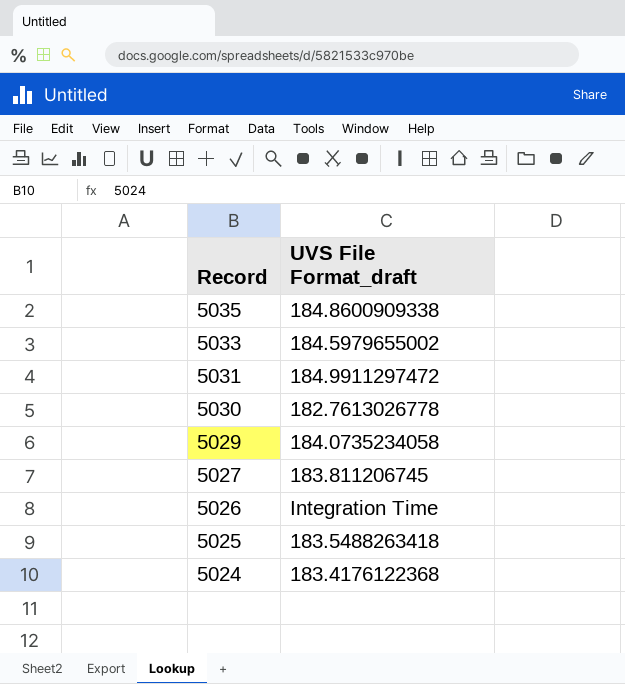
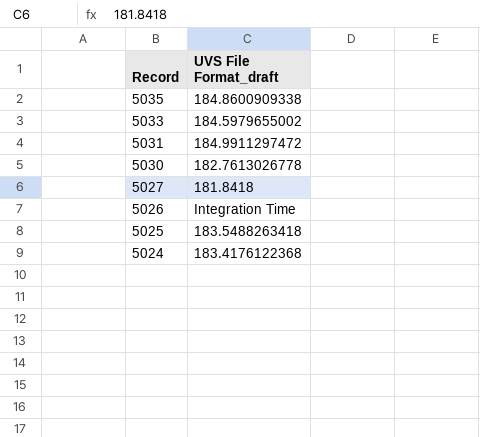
row 5029: 184.0735234058 -> none
5027 | UVS File Format_draft: 183.811206745 -> 181.8418

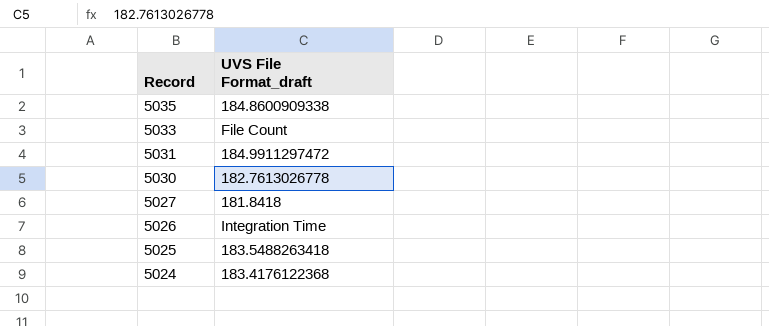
5033 | UVS File Format_draft: 184.5979655002 -> File Count

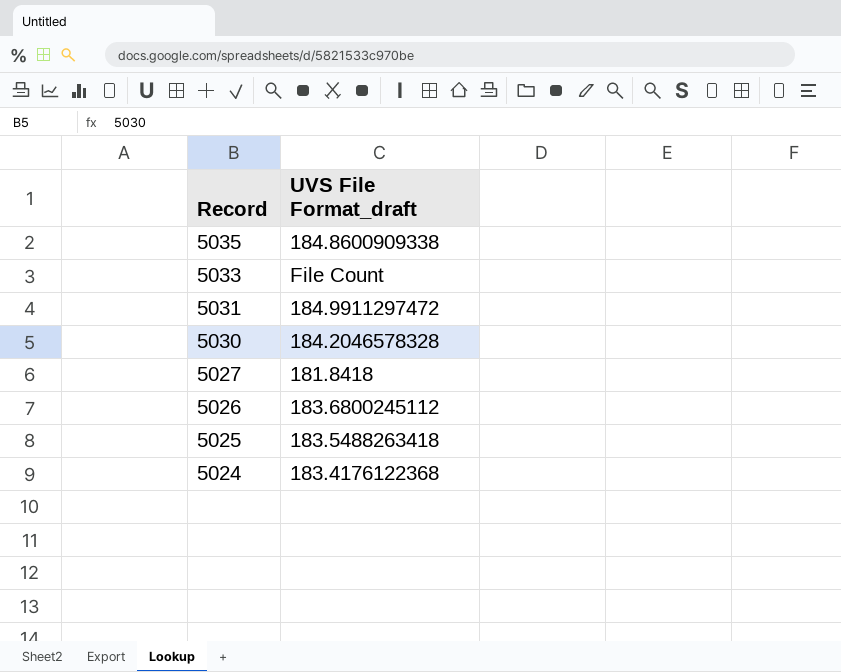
5030 | UVS File Format_draft: 182.7613026778 -> 184.2046578328
5026 | UVS File Format_draft: Integration Time -> 183.6800245112

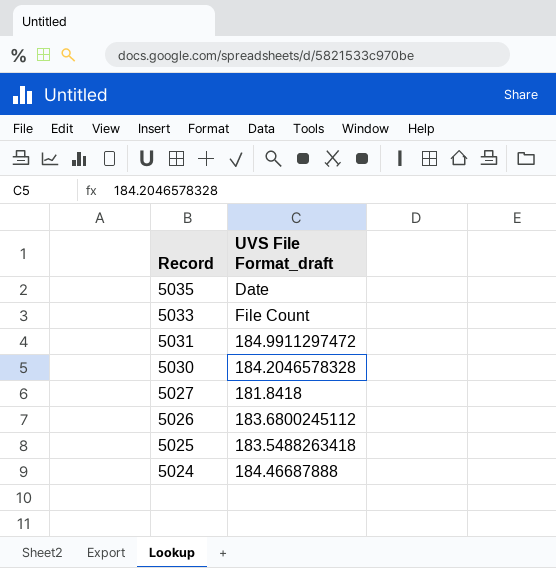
5035 | UVS File Format_draft: 184.8600909338 -> Date
5024 | UVS File Format_draft: 183.4176122368 -> 184.46687888

